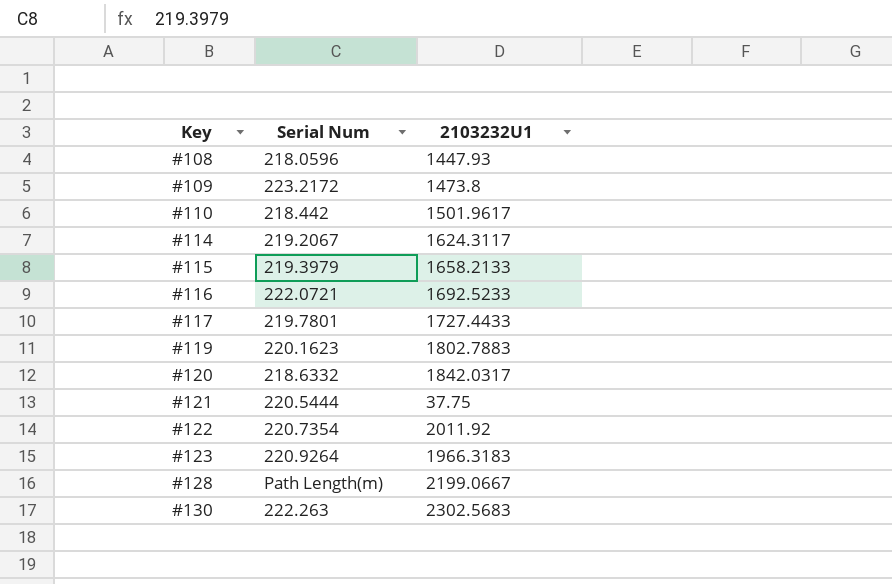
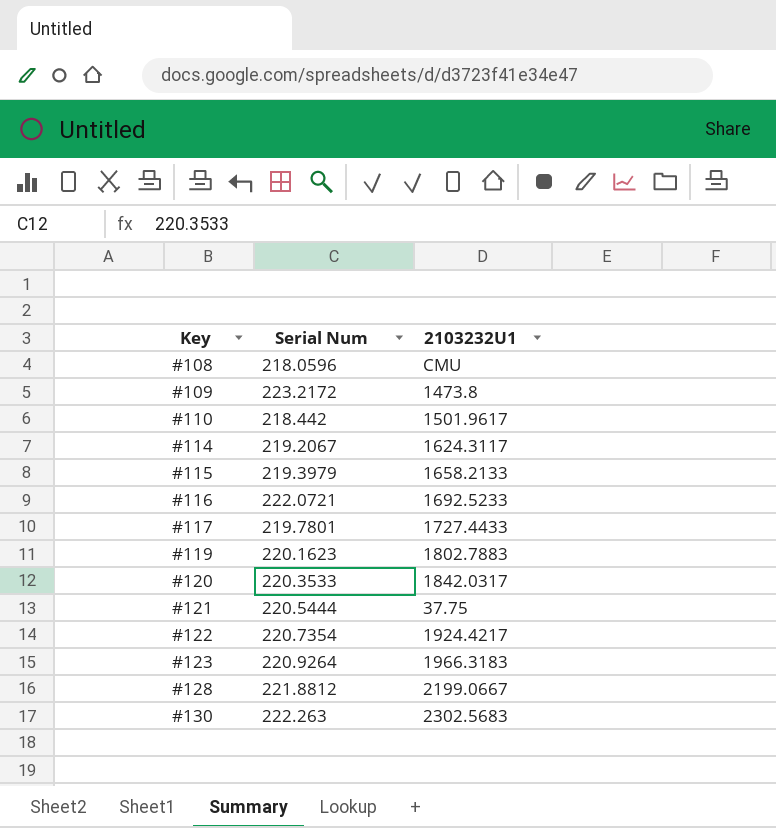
#108 | 2103232U1: 1447.93 -> CMU
#120 | Serial Num: 218.6332 -> 220.3533
#122 | 2103232U1: 2011.92 -> 1924.4217
#128 | Serial Num: Path Length(m) -> 221.8812

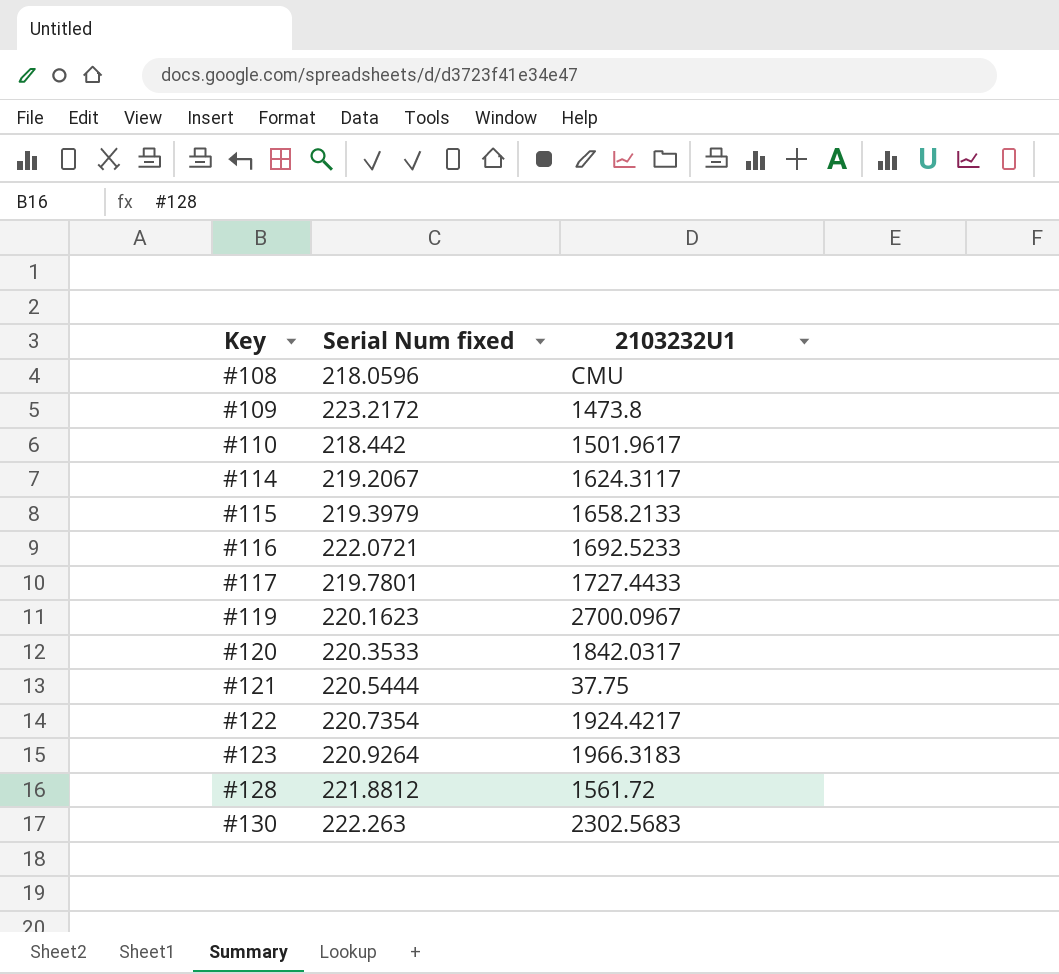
column name: Serial Num -> Serial Num fixed
#119 | 2103232U1: 1802.7883 -> 2700.0967
#128 | 2103232U1: 2199.0667 -> 1561.72

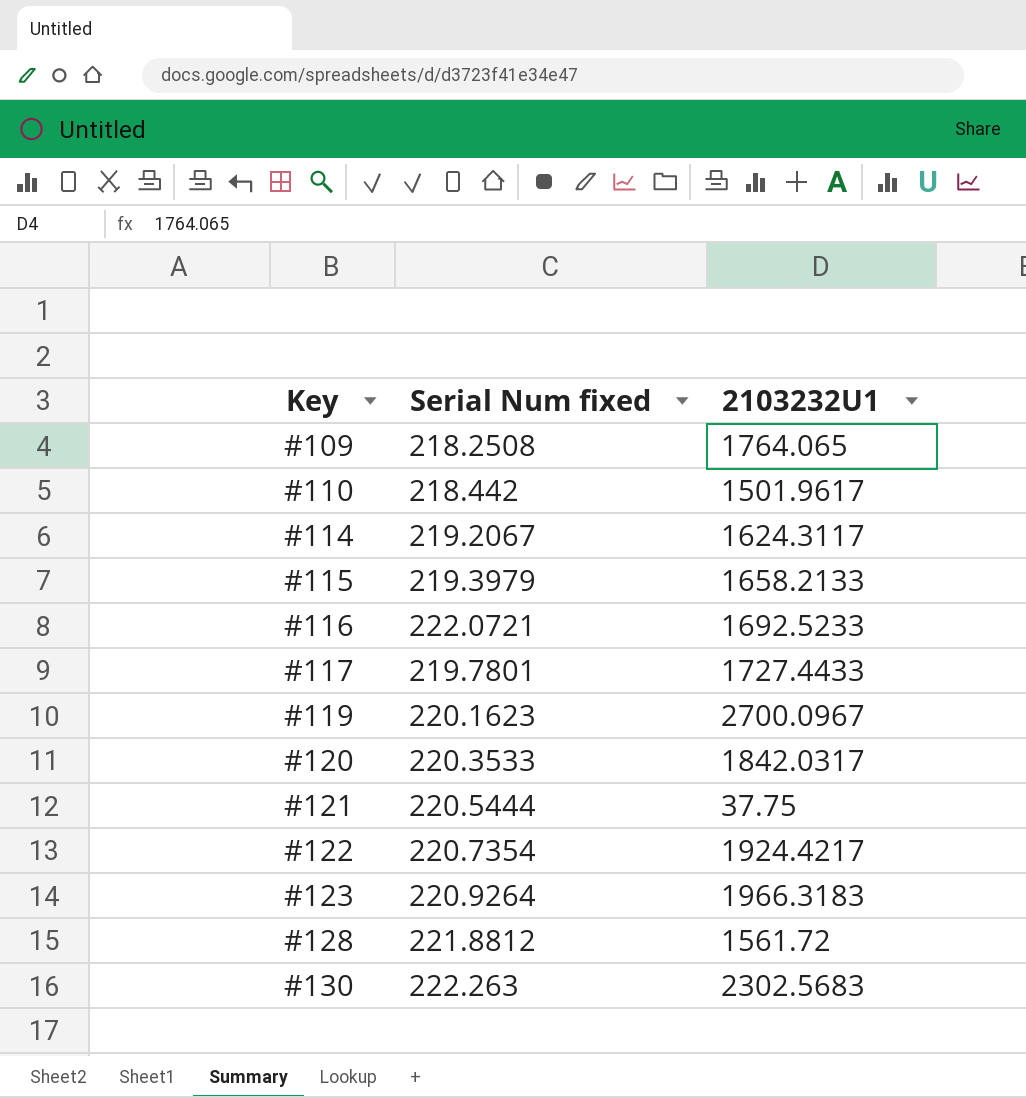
row #108: 218.0596 | CMU -> none
#109 | Serial Num fixed: 223.2172 -> 218.2508
#109 | 2103232U1: 1473.8 -> 1764.065

